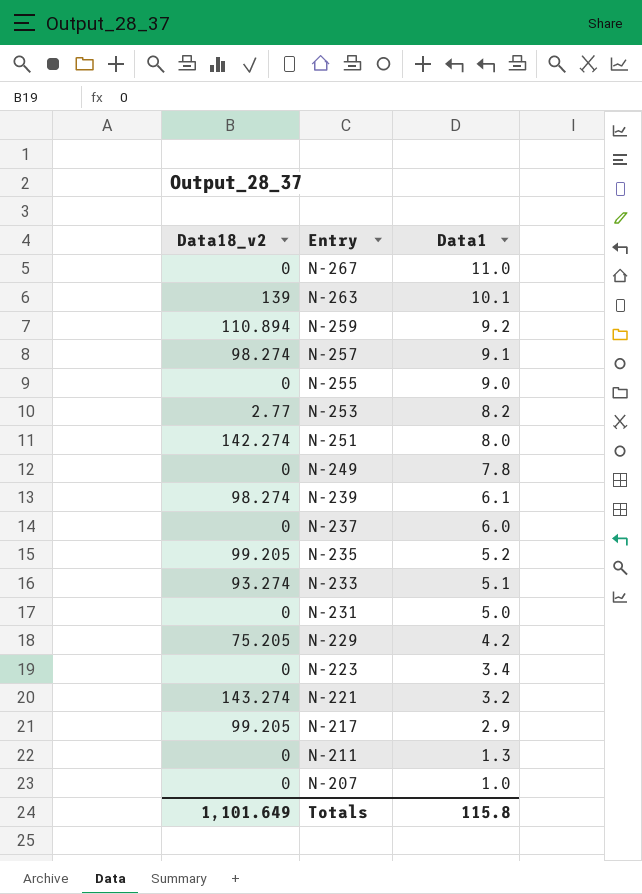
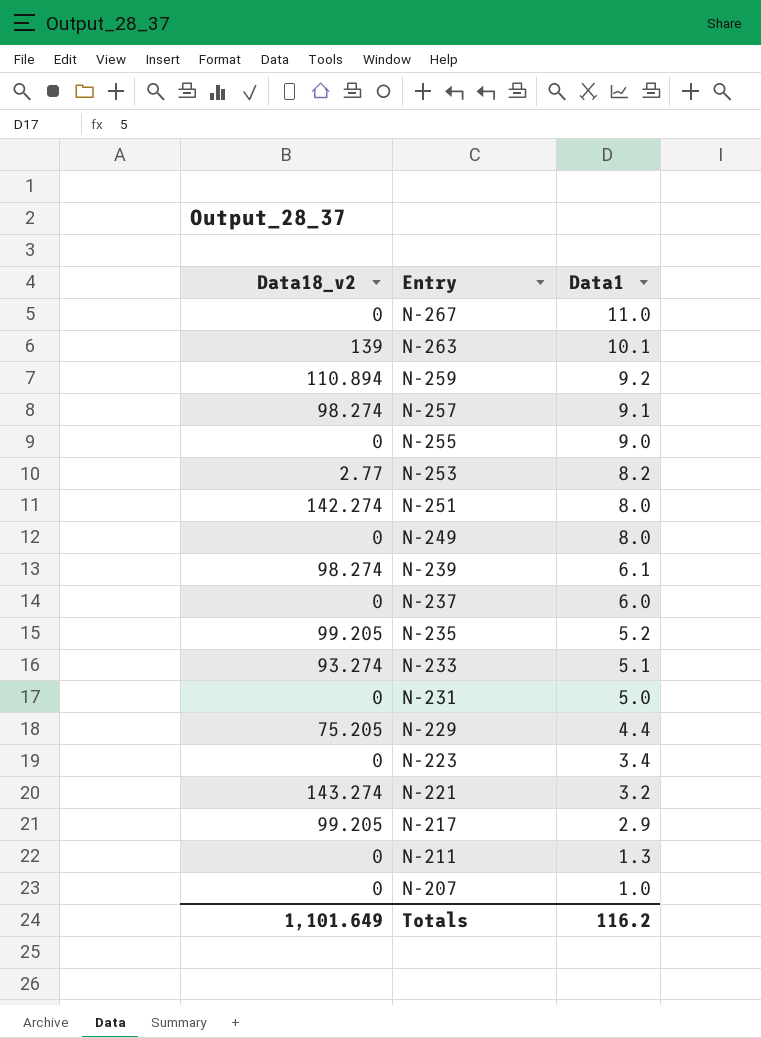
N-249 | Data1: 7.8 -> 8.0
N-229 | Data1: 4.2 -> 4.4
Totals | Data1: 115.8 -> 116.2

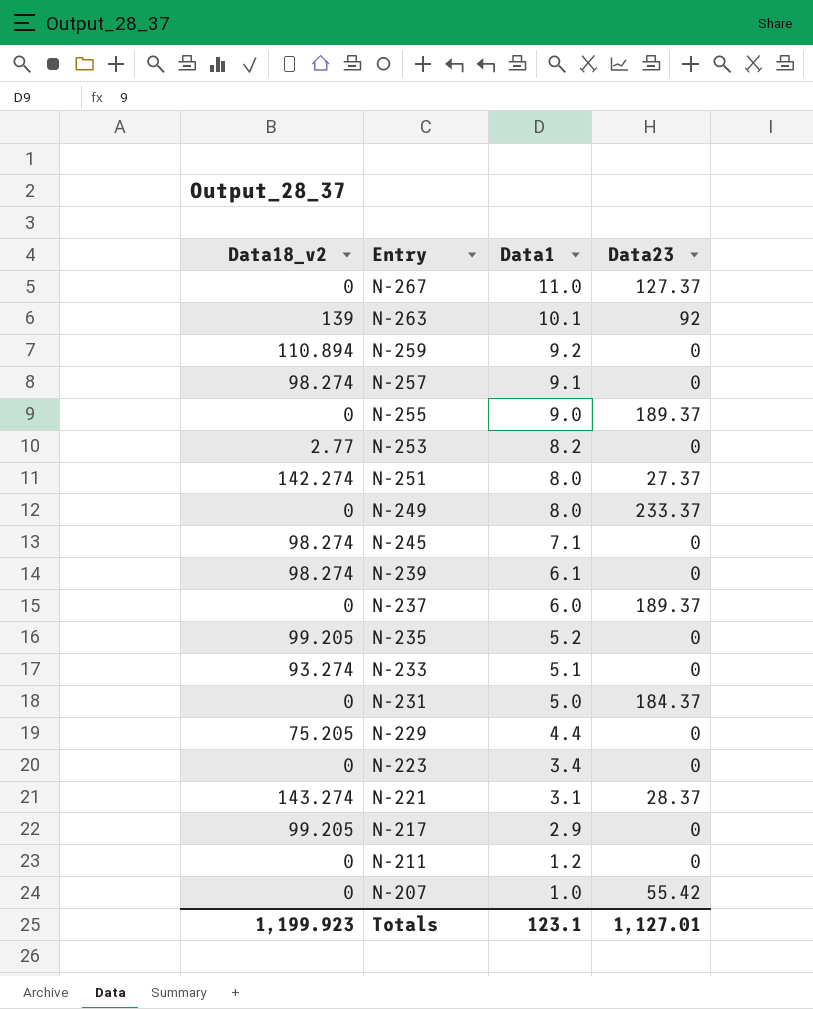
column Data23 | position: none -> 4
row N-245: none -> 98.274 | 7.1 | 0
N-221 | Data1: 3.2 -> 3.1
N-211 | Data1: 1.3 -> 1.2
Totals | Data18_v2: 1,101.649 -> 1,199.923
Totals | Data1: 116.2 -> 123.1

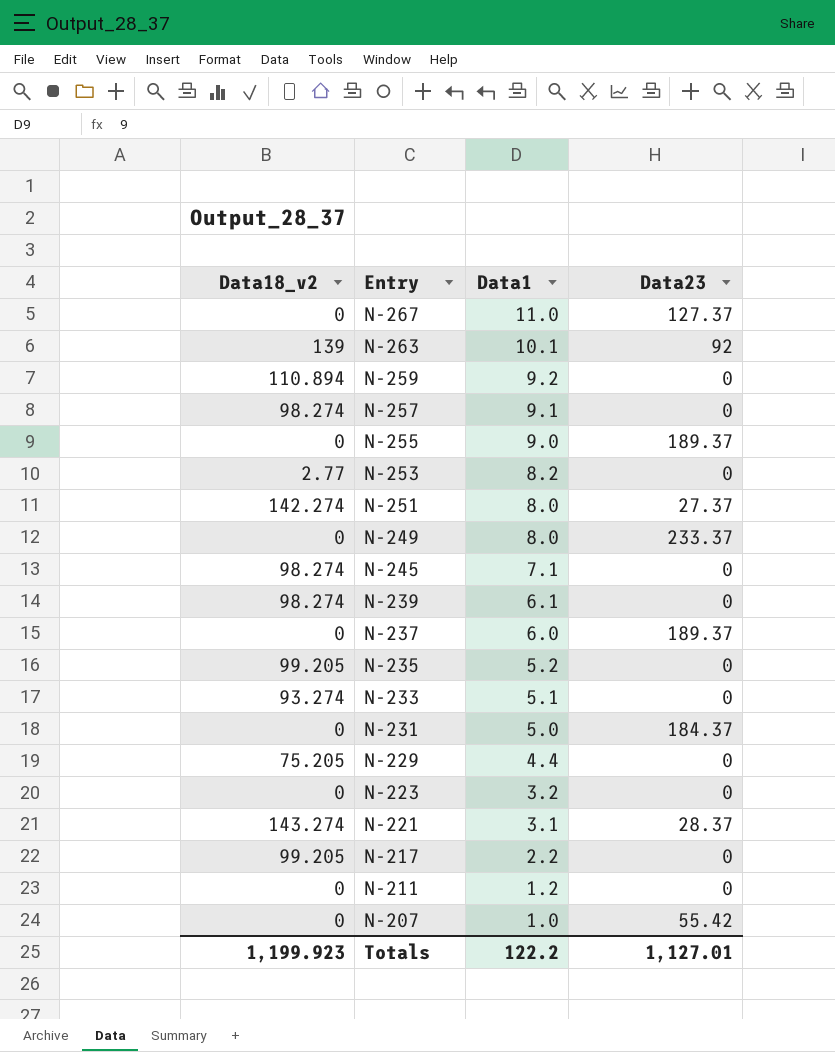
N-223 | Data1: 3.4 -> 3.2
N-217 | Data1: 2.9 -> 2.2
Totals | Data1: 123.1 -> 122.2

